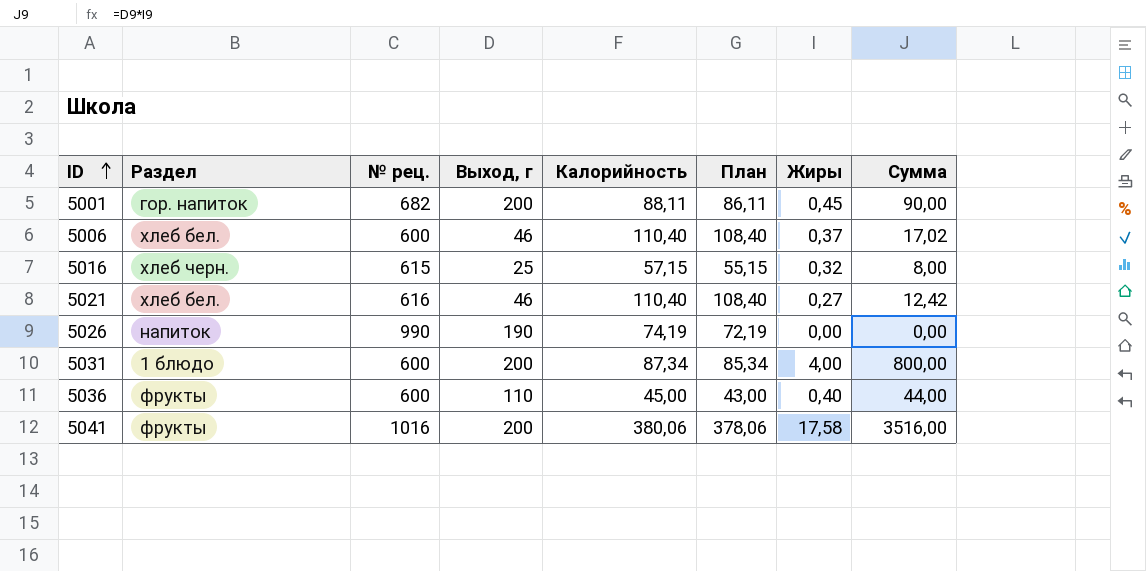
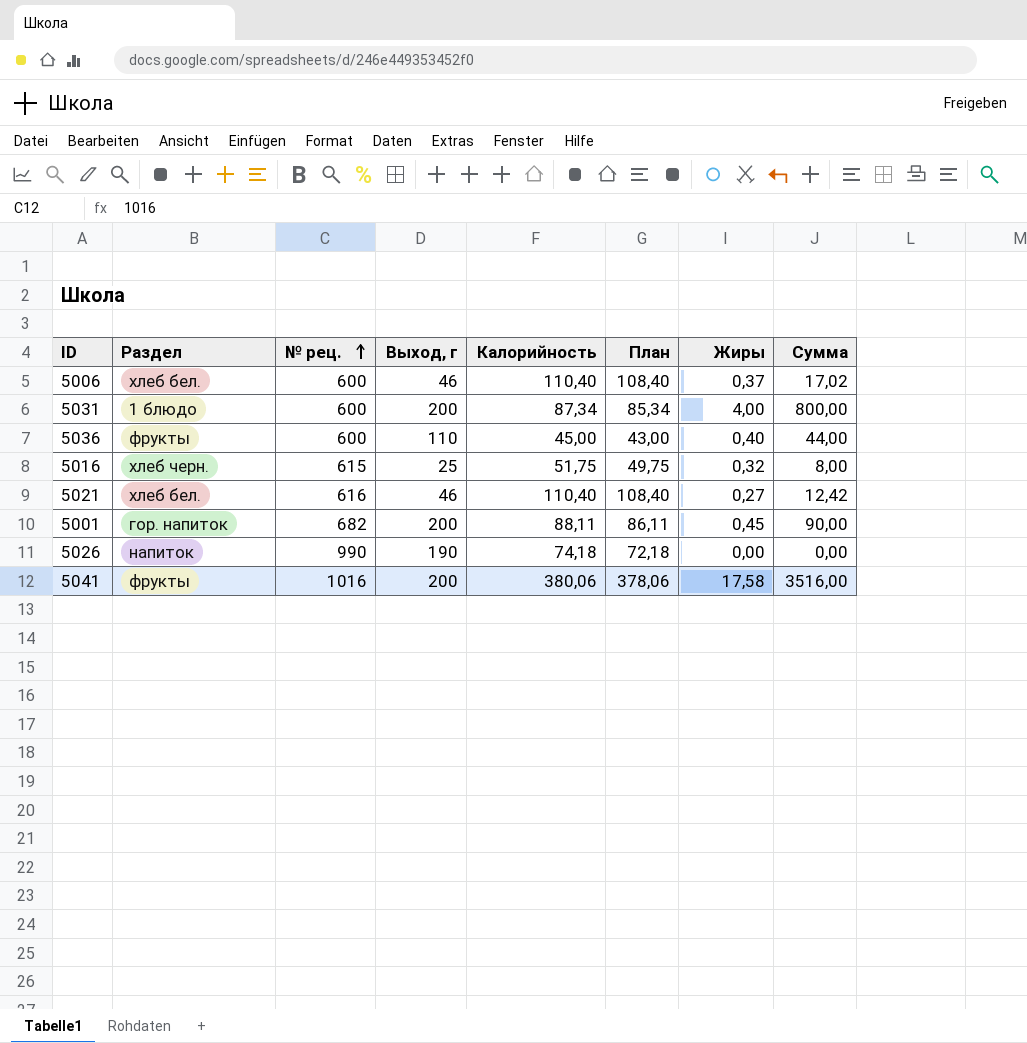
row order: ID ascending -> № рец. ascending
5016 | Калорийность: 57,15 -> 51,75
5016 | План: 55,15 -> 49,75
5026 | Калорийность: 74,19 -> 74,18
5026 | План: 72,19 -> 72,18

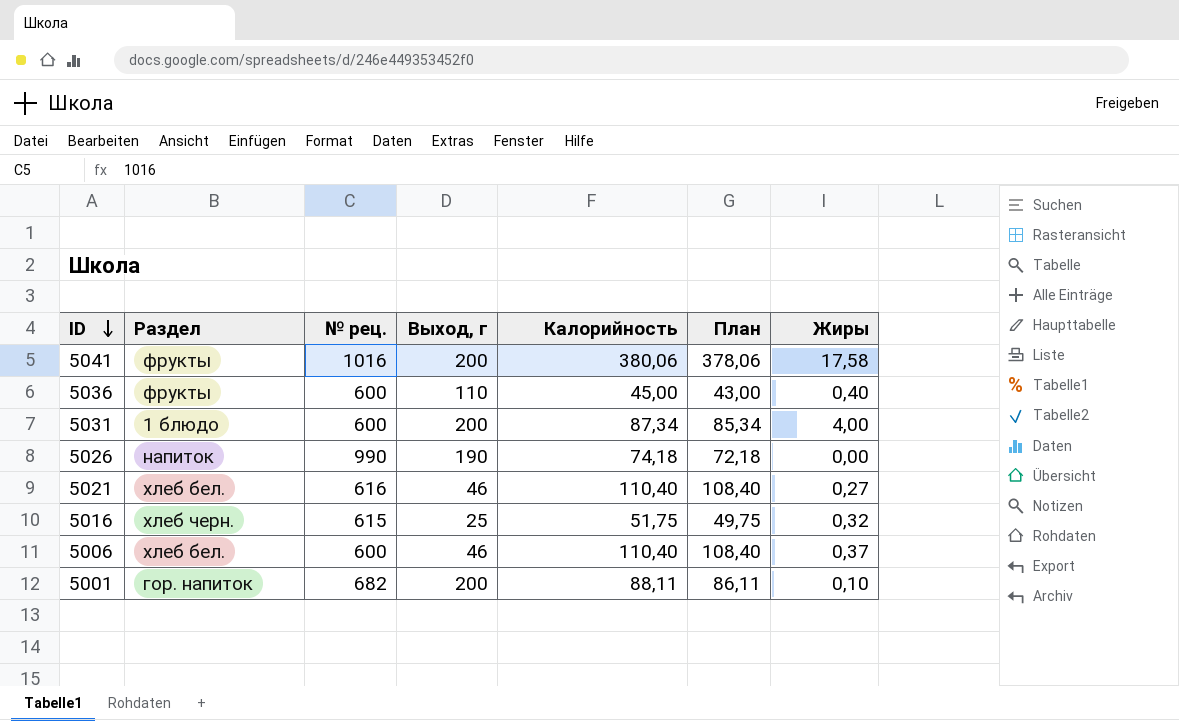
row order: № рец. ascending -> ID descending
column Сумма | formula: [Выход, г] * [Жиры] -> none
5001 | Жиры: 0,45 -> 0,10

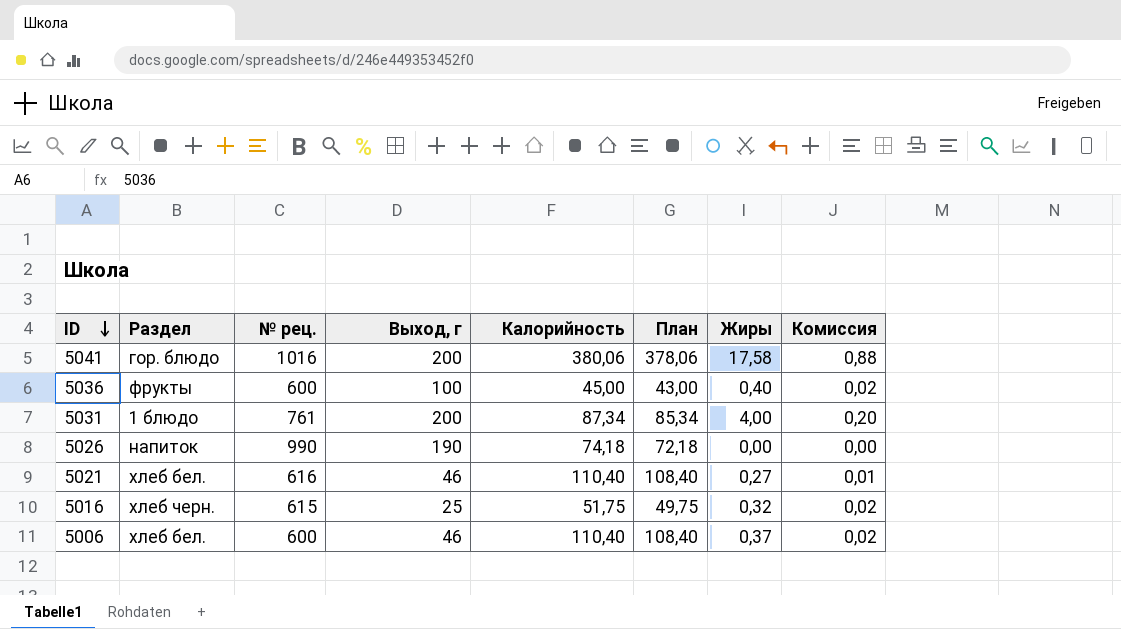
column Комиссия | formula: none -> [Жиры] * 0,05
row 5001: гор. напиток | 682 | 200 | 88,11 | 86,11 | 0,10 -> none
5041 | Раздел: фрукты -> гор. блюдо
5036 | Выход, г: 110 -> 100
5031 | № рец.: 600 -> 761

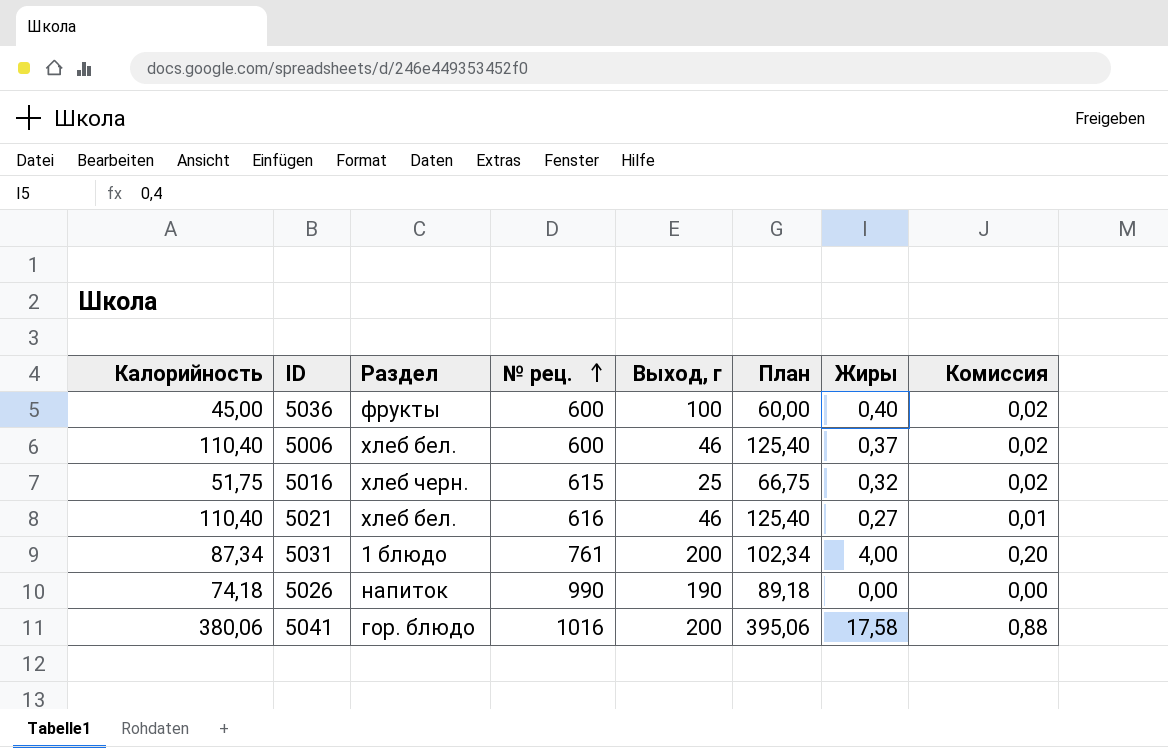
row order: ID descending -> № рец. ascending
column Калорийность | position: 5 -> 1
column План | formula: [Калорийность] - 2 -> [Калорийность] + 15

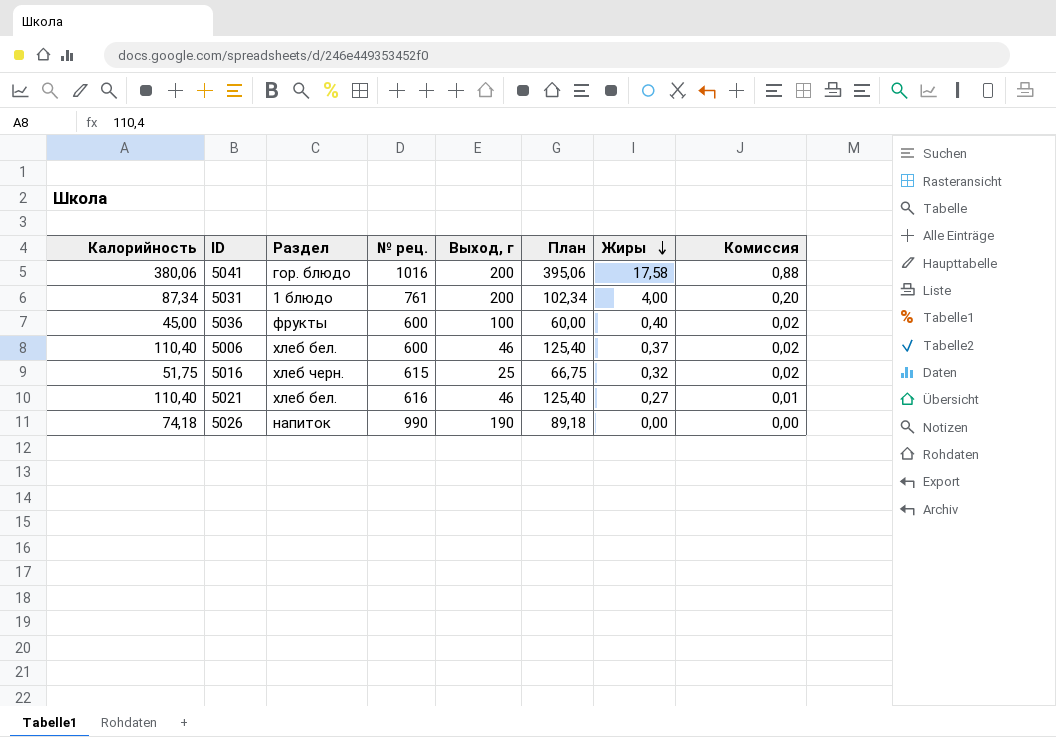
row order: № рец. ascending -> Жиры descending

